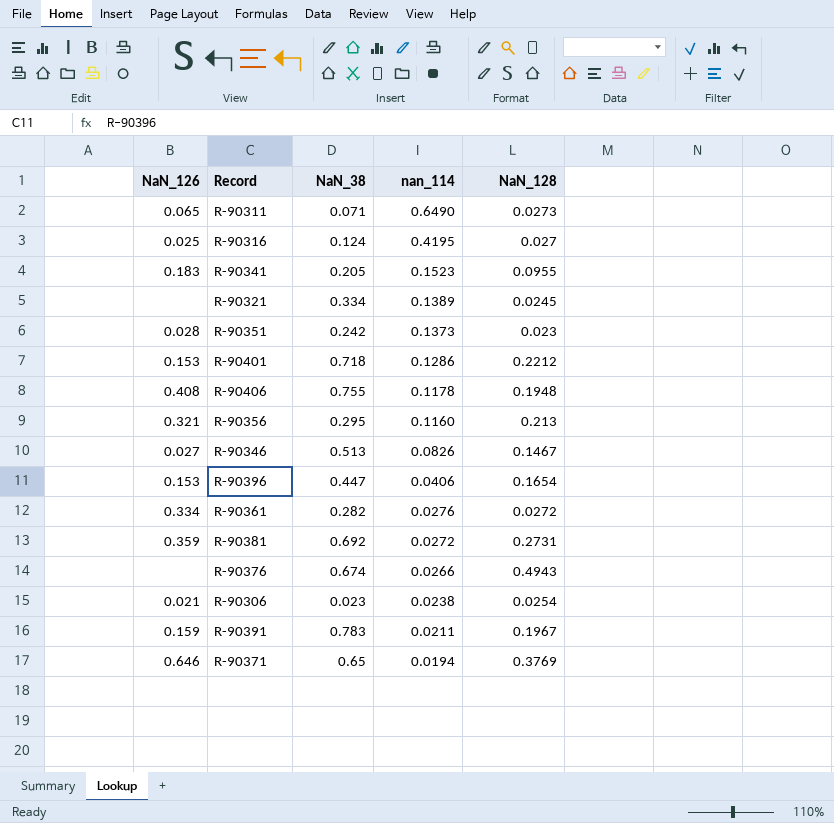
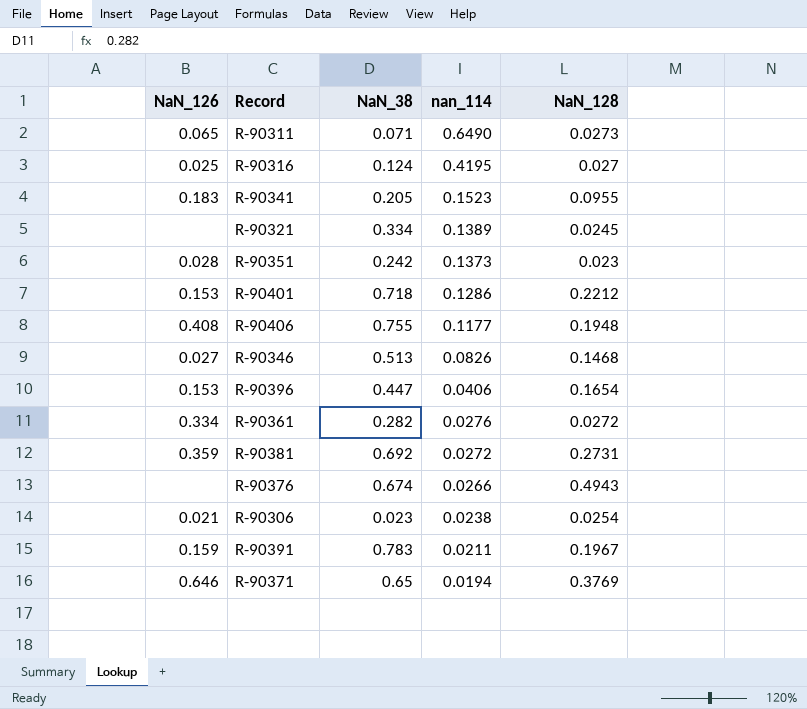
row R-90356: 0.321 | 0.295 | 0.1160 | 0.213 -> none
R-90406 | nan_114: 0.1178 -> 0.1177
R-90346 | NaN_128: 0.1467 -> 0.1468

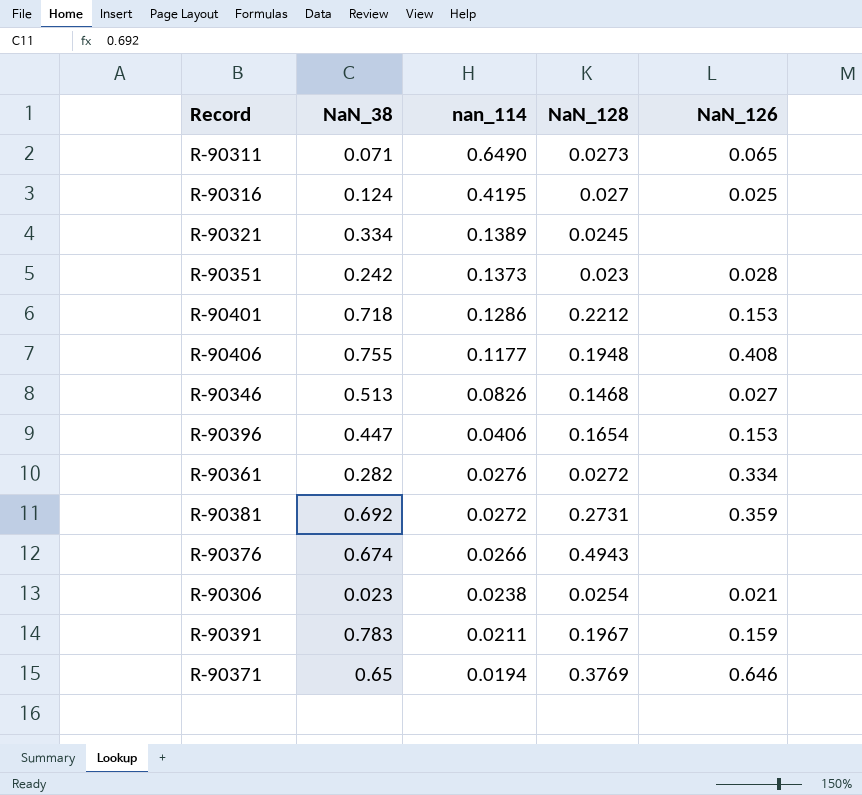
column NaN_126 | position: 1 -> 5
row R-90341: 0.183 | 0.205 | 0.1523 | 0.0955 -> none

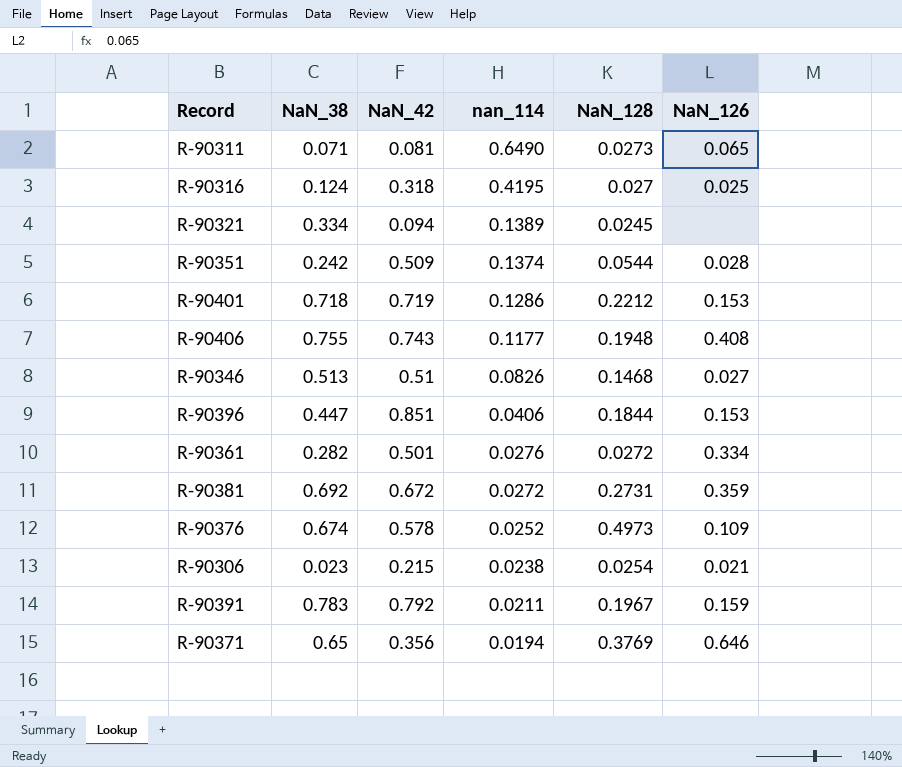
column NaN_42 | position: none -> 3
R-90351 | nan_114: 0.1373 -> 0.1374
R-90351 | NaN_128: 0.023 -> 0.0544
R-90396 | NaN_128: 0.1654 -> 0.1844
R-90376 | nan_114: 0.0266 -> 0.0252
R-90376 | NaN_128: 0.4943 -> 0.4973
R-90376 | NaN_126: none -> 0.109

